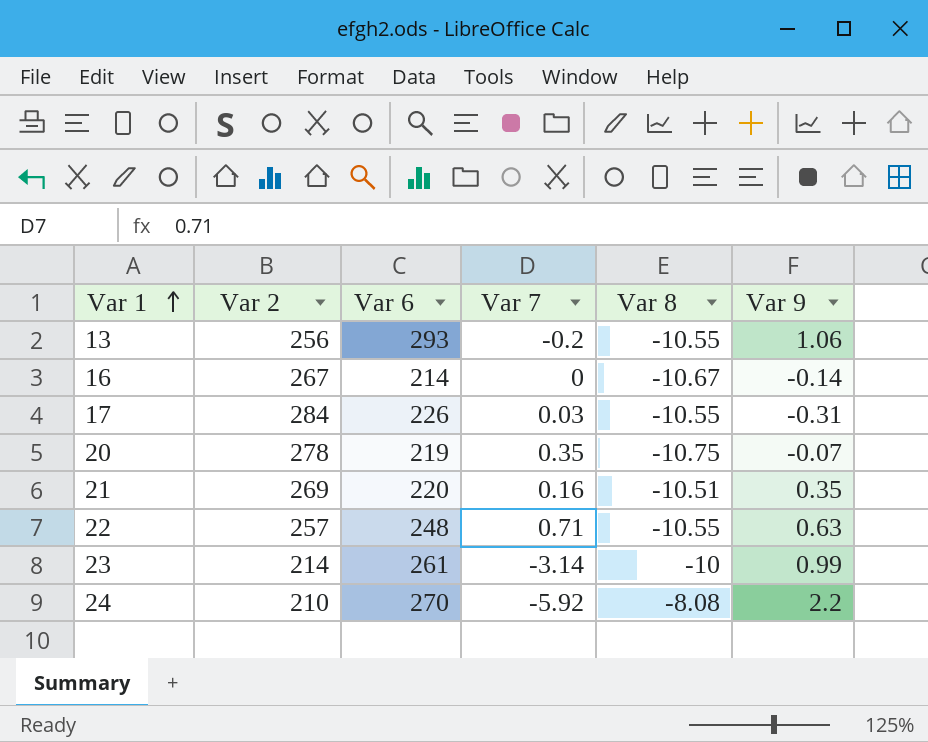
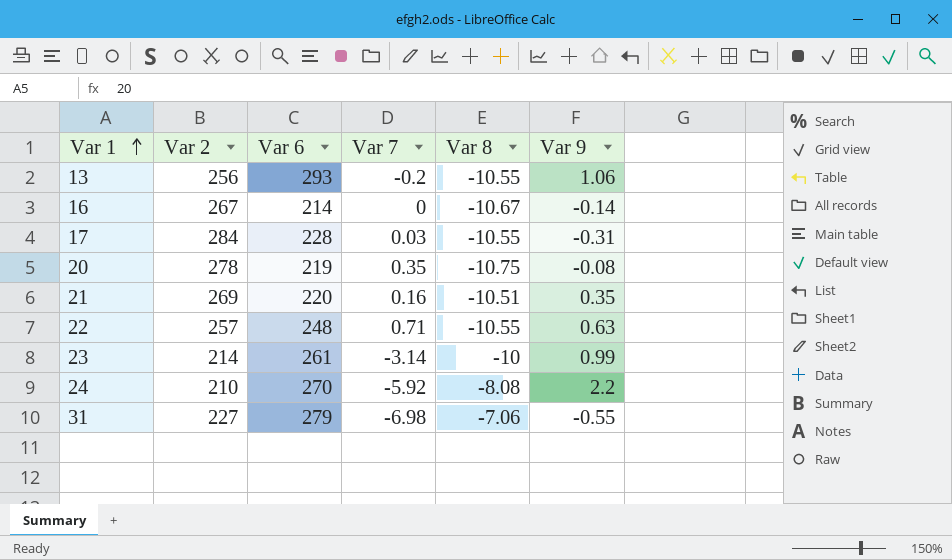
17 | Var 6: 226 -> 228
20 | Var 9: -0.07 -> -0.08
row 31: none -> 227 | 279 | -6.98 | -7.06 | -0.55

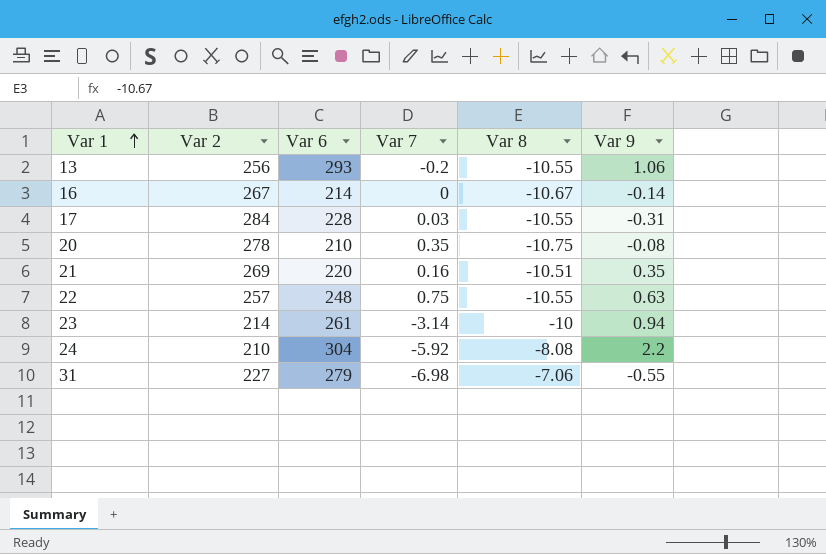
20 | Var 6: 219 -> 210
22 | Var 7: 0.71 -> 0.75
23 | Var 9: 0.99 -> 0.94
24 | Var 6: 270 -> 304

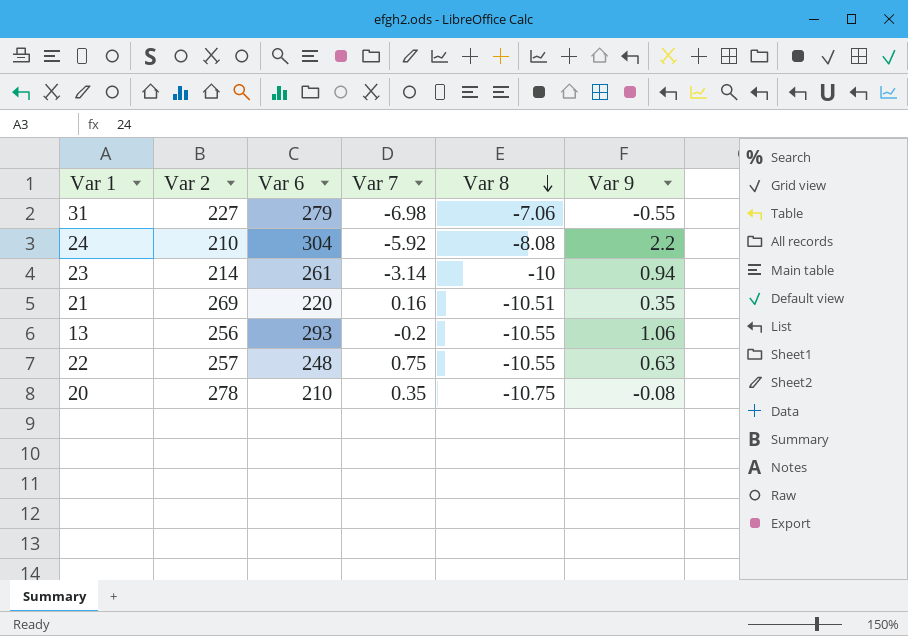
row order: Var 1 ascending -> Var 8 descending
row 16: 267 | 214 | 0 | -10.67 | -0.14 -> none
row 17: 284 | 228 | 0.03 | -10.55 | -0.31 -> none

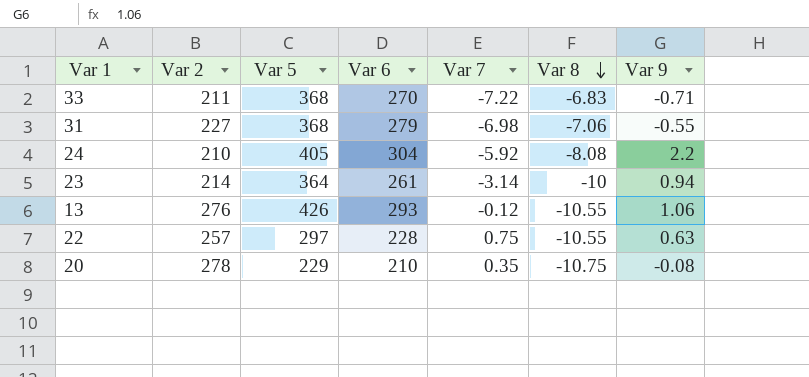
column Var 5 | position: none -> 3
row 21: 269 | 220 | 0.16 | -10.51 | 0.35 -> none
row 33: none -> 211 | 368 | 270 | -7.22 | -6.83 | -0.71
13 | Var 2: 256 -> 276
13 | Var 7: -0.2 -> -0.12
22 | Var 6: 248 -> 228

